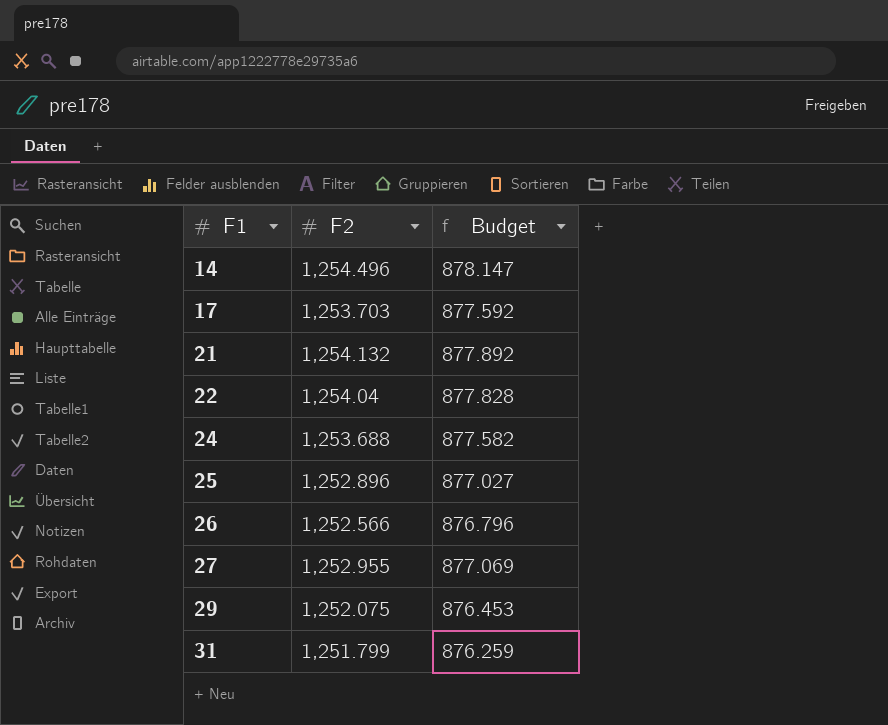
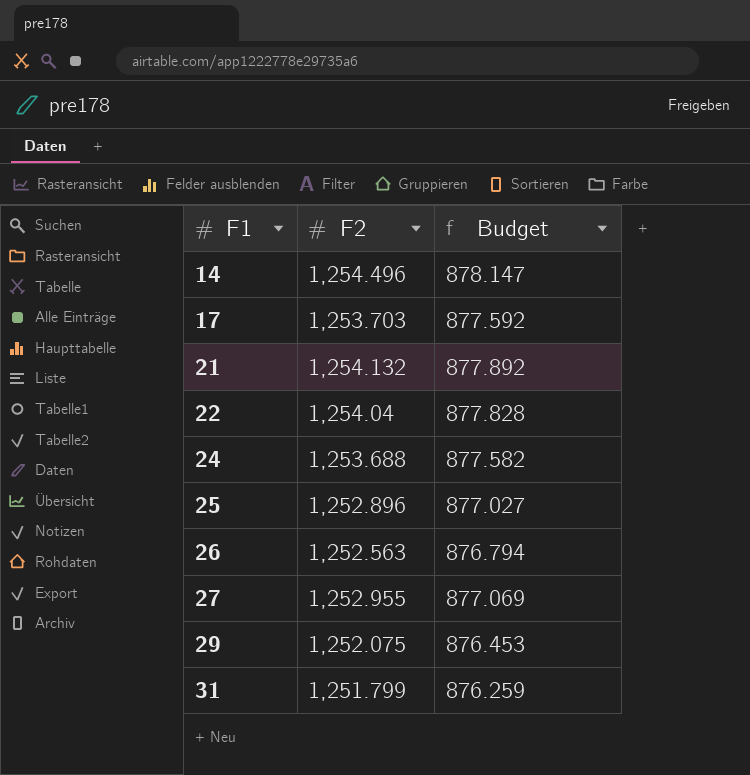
26 | F2: 1,252.566 -> 1,252.563
26 | Budget: 876.796 -> 876.794

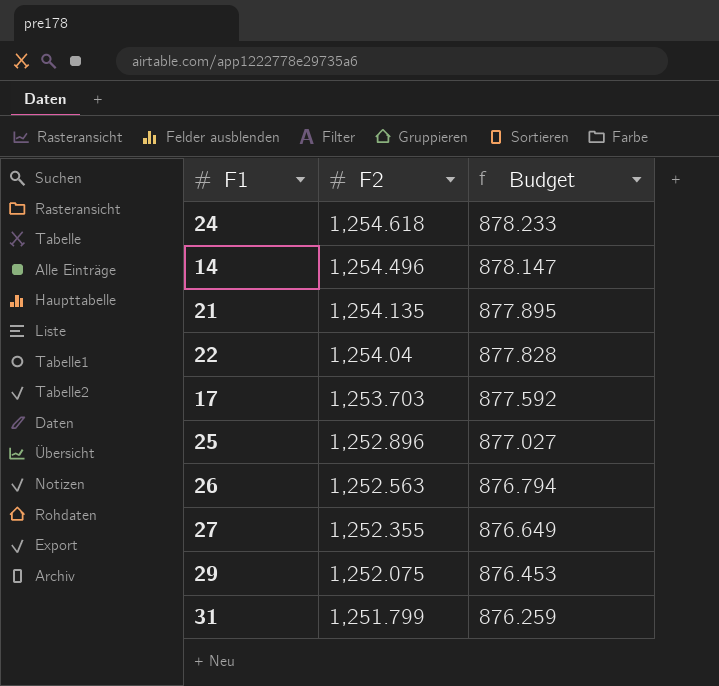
row order: F1 ascending -> F2 descending
24 | F2: 1,253.688 -> 1,254.618
24 | Budget: 877.582 -> 878.233
21 | F2: 1,254.132 -> 1,254.135
21 | Budget: 877.892 -> 877.895
27 | F2: 1,252.955 -> 1,252.355
27 | Budget: 877.069 -> 876.649

